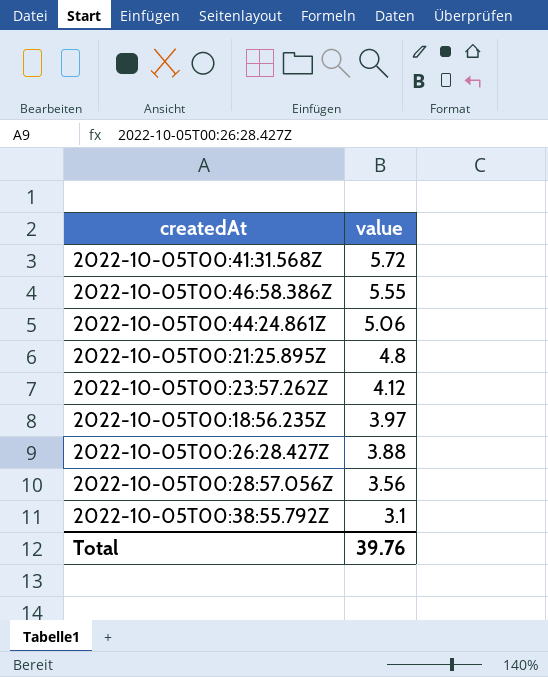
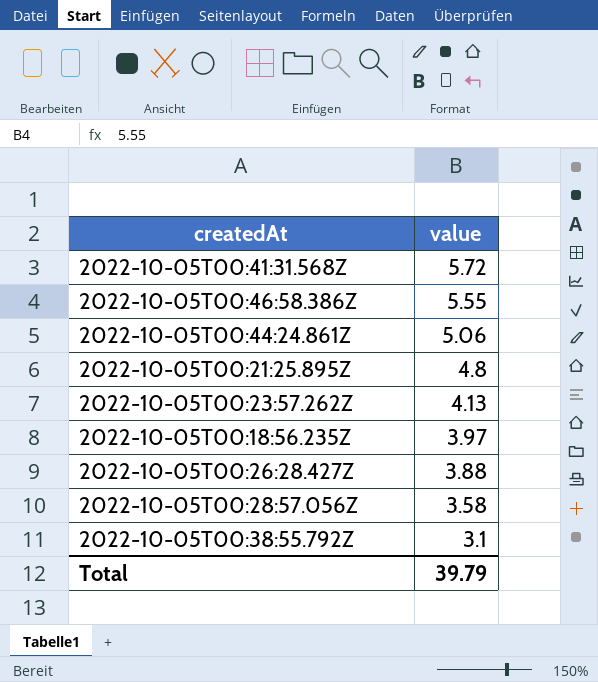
2022-10-05T00:23:57.262Z | value: 4.12 -> 4.13
2022-10-05T00:28:57.056Z | value: 3.56 -> 3.58
Total | value: 39.76 -> 39.79

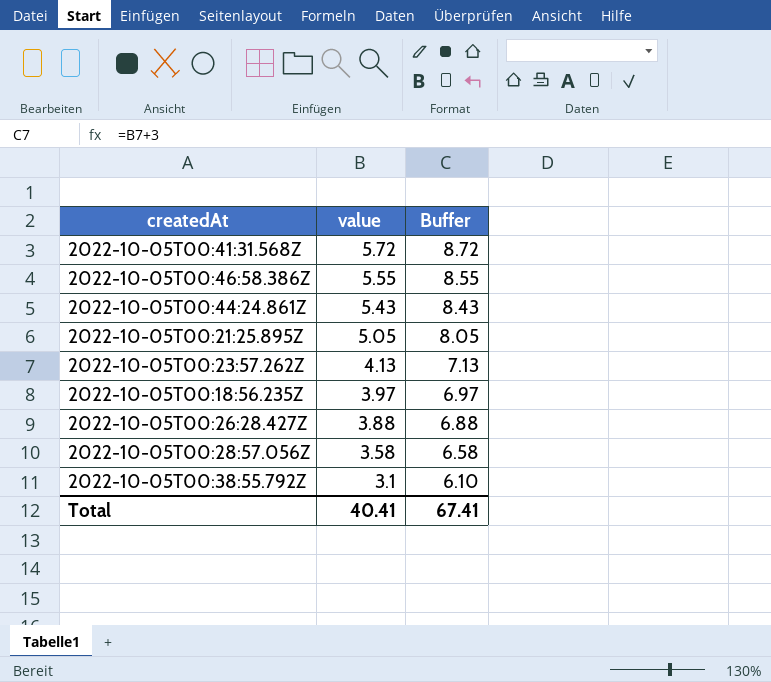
column Buffer | formula: none -> [value] + 3
2022-10-05T00:44:24.861Z | value: 5.06 -> 5.43
2022-10-05T00:21:25.895Z | value: 4.8 -> 5.05
Total | value: 39.79 -> 40.41

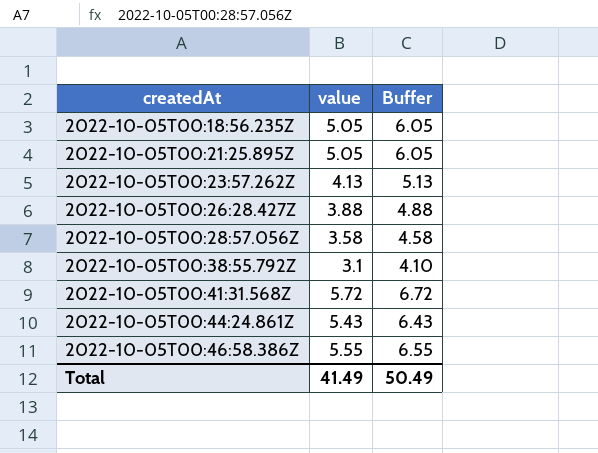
row order: value descending -> createdAt ascending
column Buffer | formula: [value] + 3 -> [value] + 1
2022-10-05T00:18:56.235Z | value: 3.97 -> 5.05
Total | value: 40.41 -> 41.49
Total | Buffer: 67.41 -> 50.49

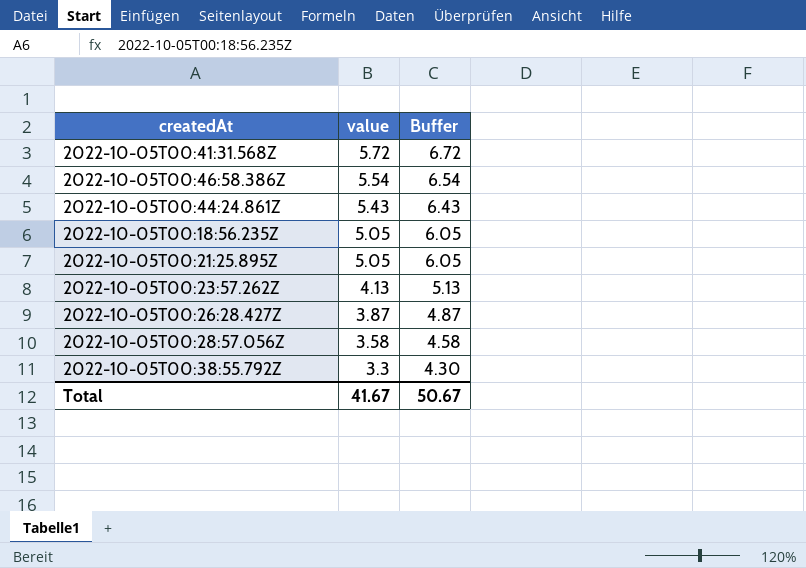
row order: createdAt ascending -> value descending
2022-10-05T00:46:58.386Z | value: 5.55 -> 5.54
2022-10-05T00:46:58.386Z | Buffer: 6.55 -> 6.54
2022-10-05T00:26:28.427Z | value: 3.88 -> 3.87
2022-10-05T00:26:28.427Z | Buffer: 4.88 -> 4.87
2022-10-05T00:38:55.792Z | value: 3.1 -> 3.3
2022-10-05T00:38:55.792Z | Buffer: 4.10 -> 4.30
Total | value: 41.49 -> 41.67
Total | Buffer: 50.49 -> 50.67

